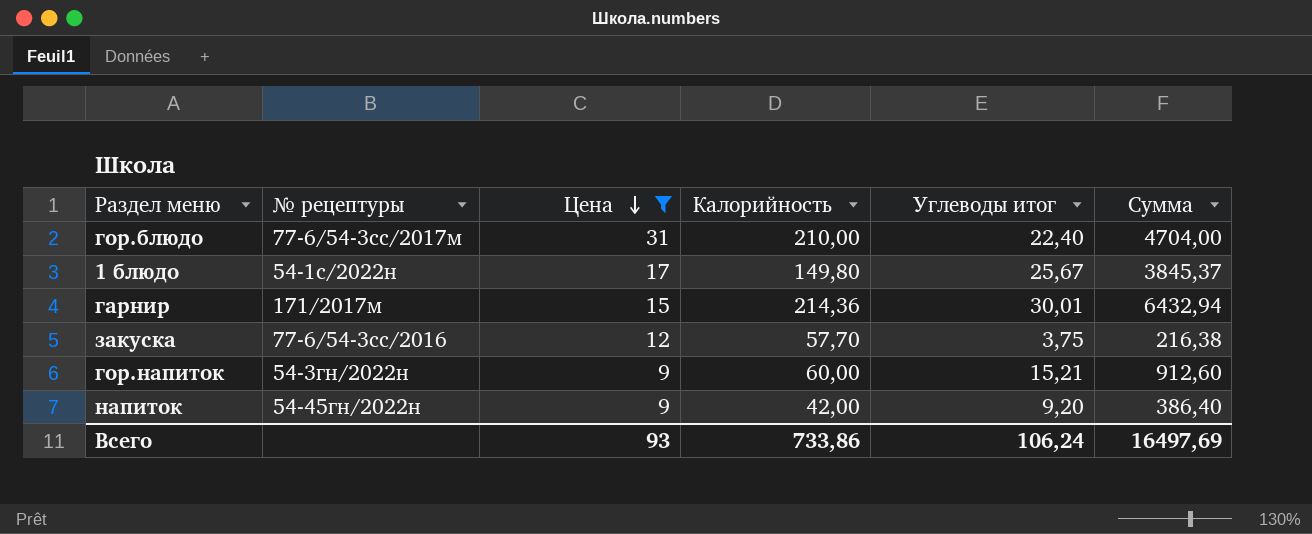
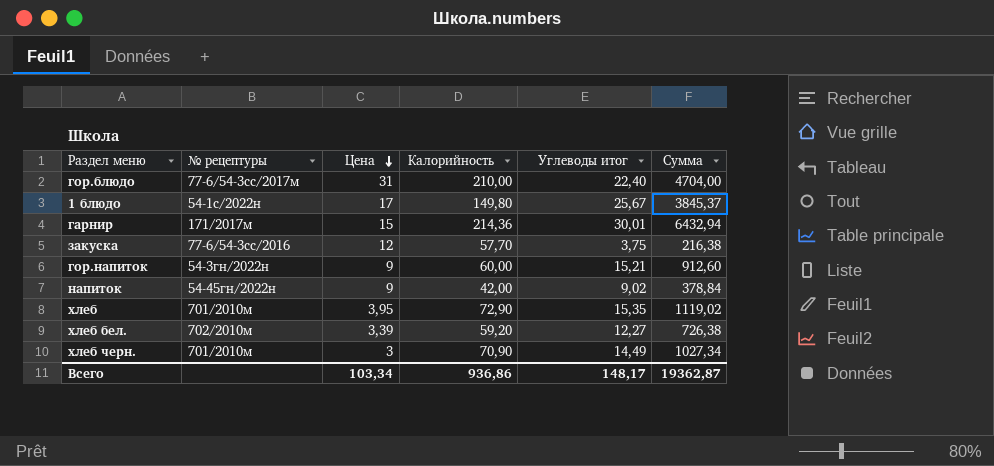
filter: Цена >= 9 -> none
напиток | Углеводы итог: 9,20 -> 9,02
напиток | Сумма: 386,40 -> 378,84
Всего | Цена: 93 -> 103,34
Всего | Калорийность: 733,86 -> 936,86
Всего | Углеводы итог: 106,24 -> 148,17
Всего | Сумма: 16497,69 -> 19362,87

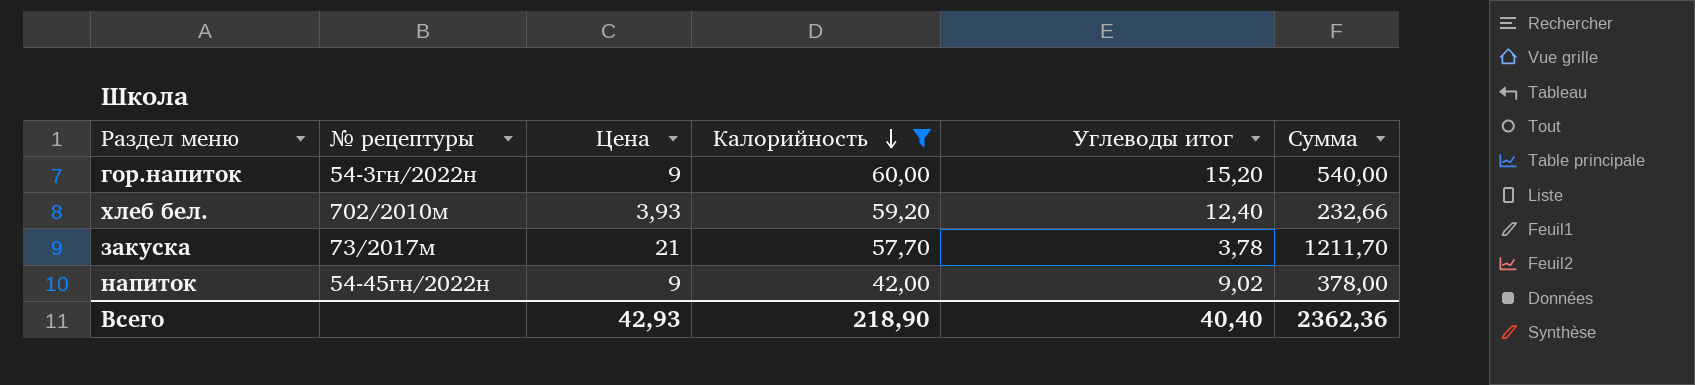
filter: none -> Калорийность <= 60,00
row order: Цена descending -> Калорийность descending
column Сумма | formula: [Калорийность] * [Углеводы итог] -> [Цена] * [Калорийность]
гор.напиток | Углеводы итог: 15,21 -> 15,20
хлеб бел. | Цена: 3,39 -> 3,93
хлеб бел. | Углеводы итог: 12,27 -> 12,40
закуска | № рецептуры: 77-6/54-3сс/2016 -> 73/2017м
закуска | Цена: 12 -> 21
закуска | Углеводы итог: 3,75 -> 3,78
Всего | Цена: 103,34 -> 42,93
Всего | Калорийность: 936,86 -> 218,90
Всего | Углеводы итог: 148,17 -> 40,40
Всего | Сумма: 19362,87 -> 2362,36

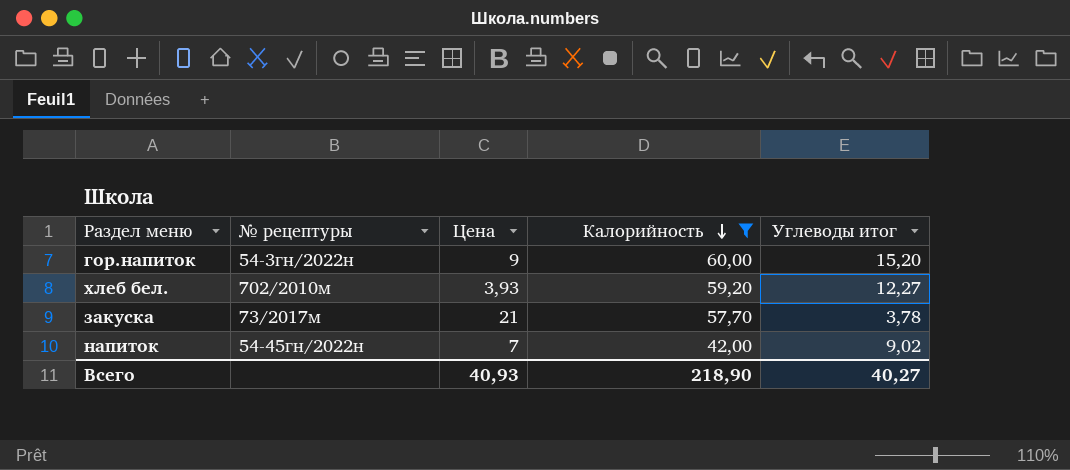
column Сумма | formula: [Цена] * [Калорийность] -> none
хлеб бел. | Углеводы итог: 12,40 -> 12,27
напиток | Цена: 9 -> 7
Всего | Цена: 42,93 -> 40,93
Всего | Углеводы итог: 40,40 -> 40,27

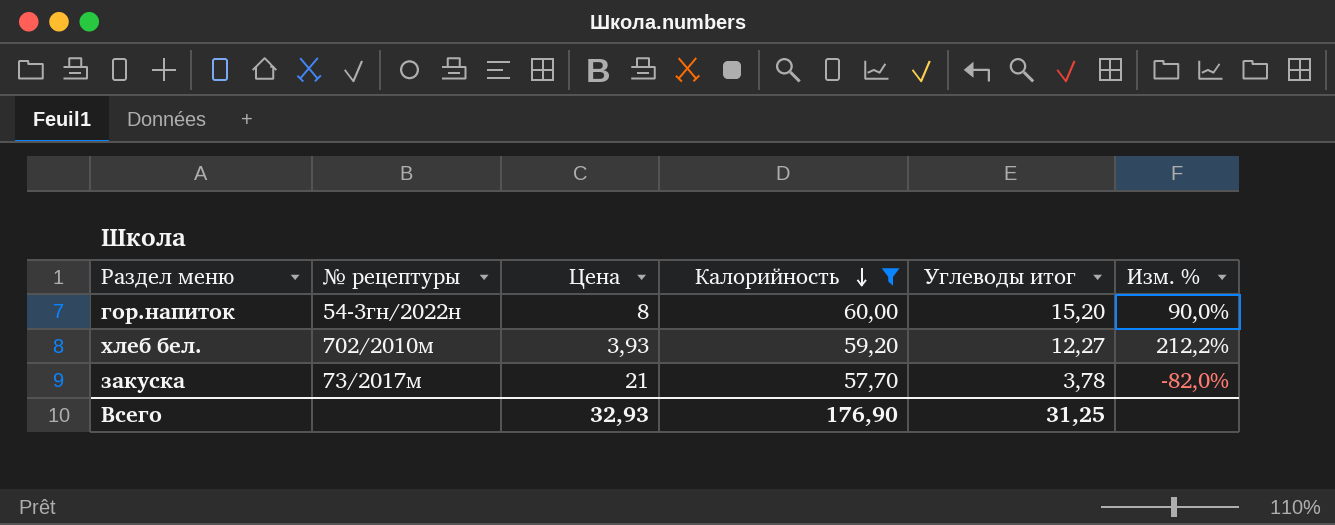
column Изм. % | formula: none -> ([Углеводы итог] - [Цена]) / [Цена]
row напиток: 54-45гн/2022н | 7 | 42,00 | 9,02 -> none
гор.напиток | Цена: 9 -> 8
Всего | Цена: 40,93 -> 32,93
Всего | Калорийность: 218,90 -> 176,90
Всего | Углеводы итог: 40,27 -> 31,25

